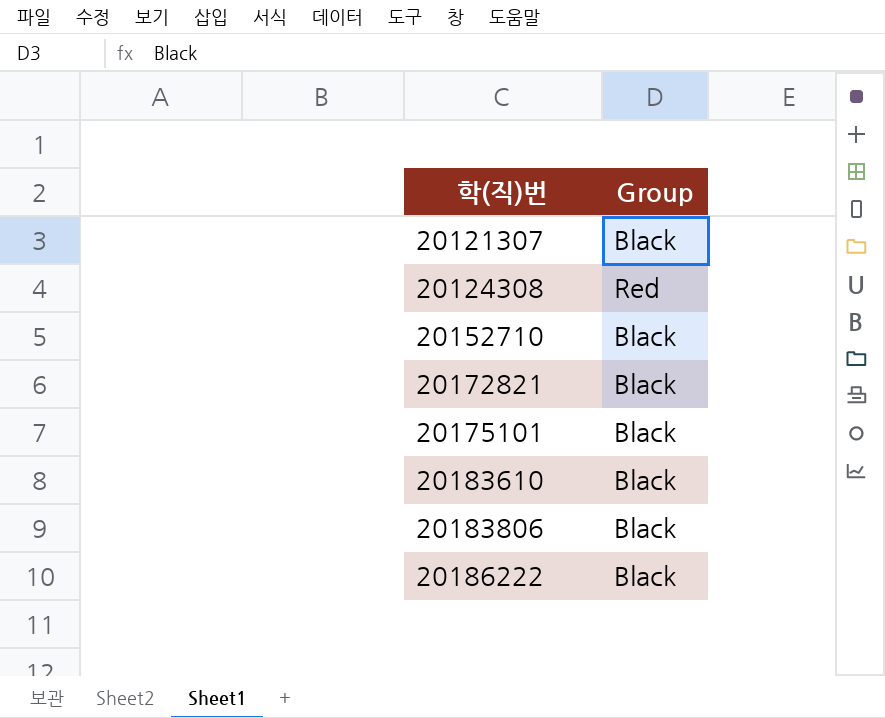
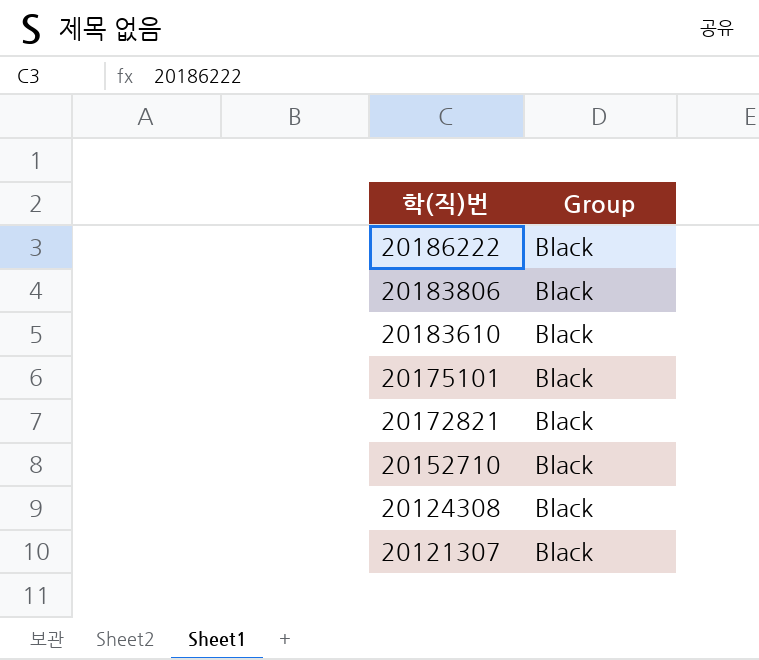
row order: 학(직)번 ascending -> 학(직)번 descending
20124308 | Group: Red -> Black

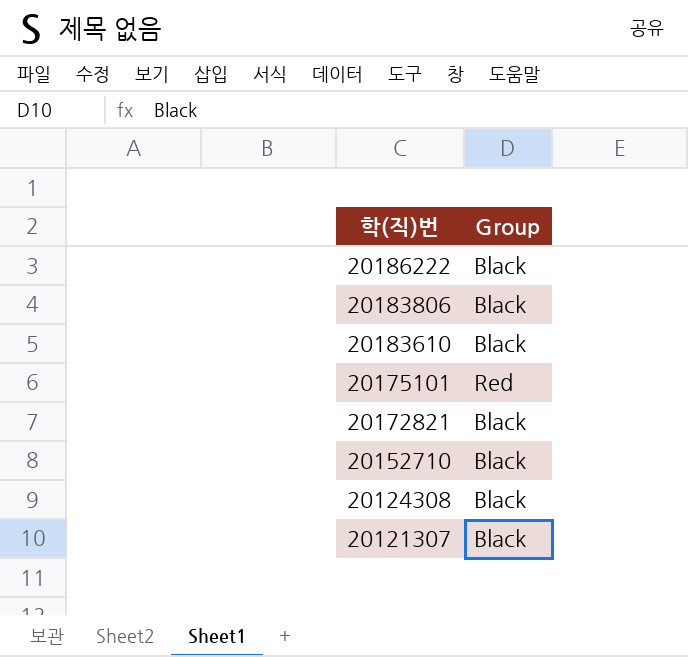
20175101 | Group: Black -> Red

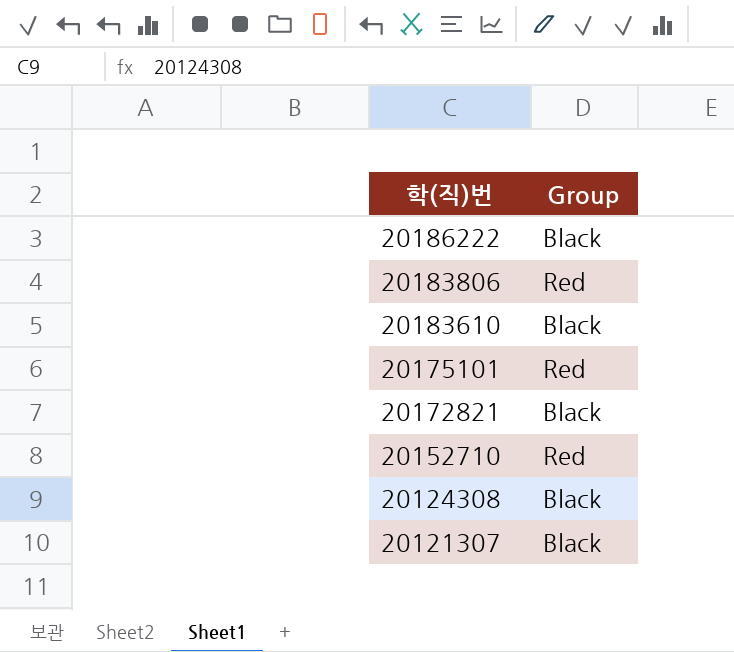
20183806 | Group: Black -> Red
20152710 | Group: Black -> Red

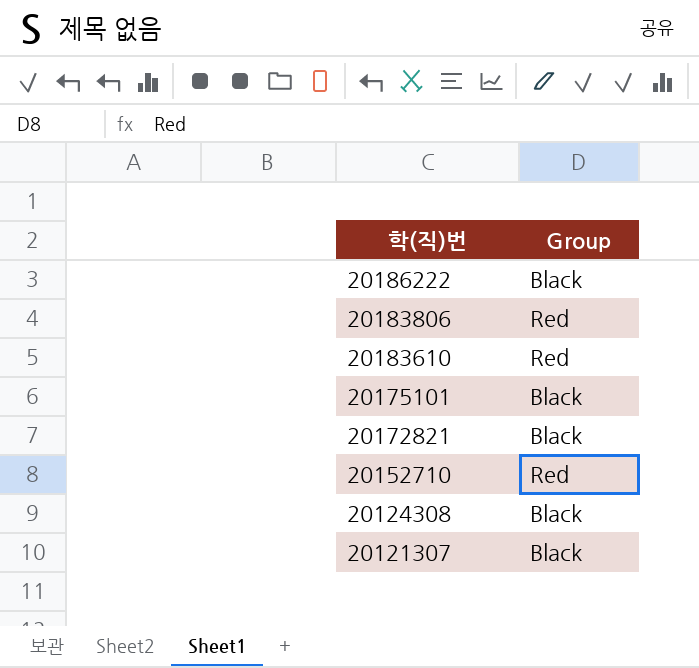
20183610 | Group: Black -> Red
20175101 | Group: Red -> Black

